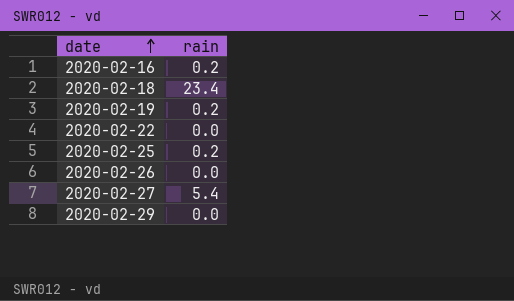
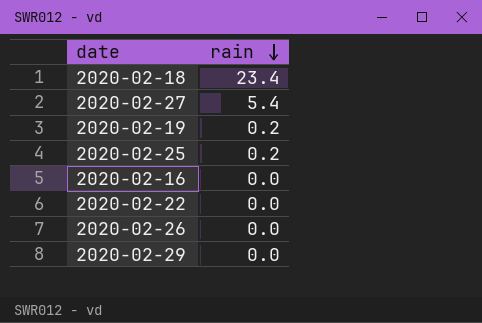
row order: date ascending -> rain descending
2020-02-16 | rain: 0.2 -> 0.0

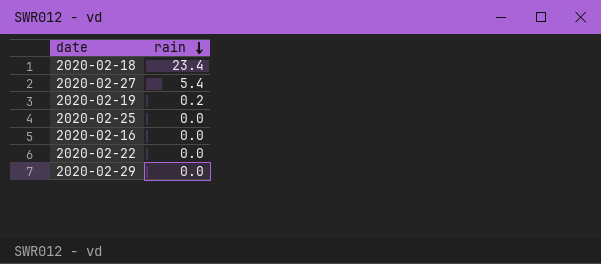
row 2020-02-26: 0.0 -> none
2020-02-25 | rain: 0.2 -> 0.0

